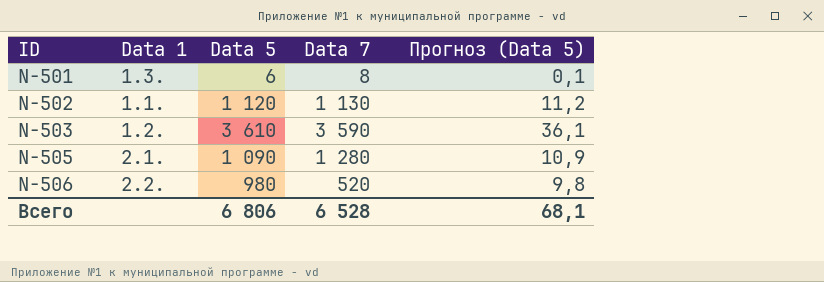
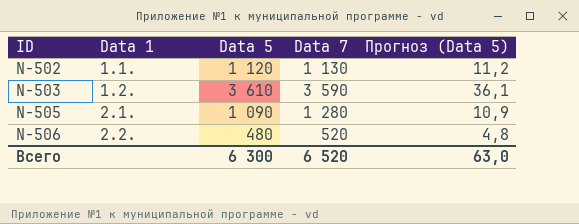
row N-501: 1.3. | 6 | 8 | 0,1 -> none
N-506 | Data 5: 980 -> 480
N-506 | Прогноз (Data 5): 9,8 -> 4,8
Всего | Data 5: 6 806 -> 6 300
Всего | Data 7: 6 528 -> 6 520
Всего | Прогноз (Data 5): 68,1 -> 63,0

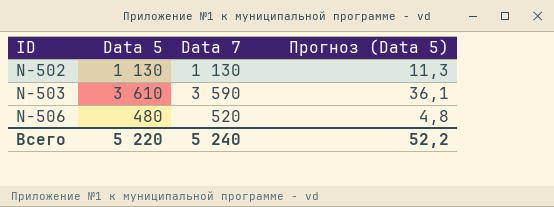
column Data 1 | position: 2 -> none
row N-505: 2.1. | 1 090 | 1 280 | 10,9 -> none
N-502 | Data 5: 1 120 -> 1 130
N-502 | Прогноз (Data 5): 11,2 -> 11,3
Всего | Data 5: 6 300 -> 5 220
Всего | Data 7: 6 520 -> 5 240
Всего | Прогноз (Data 5): 63,0 -> 52,2

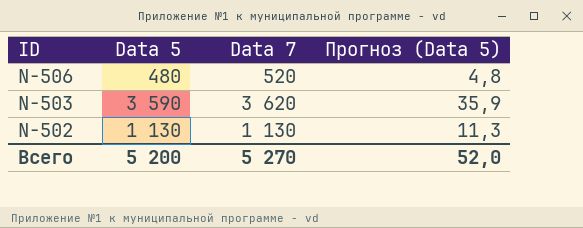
row order: ID ascending -> ID descending
N-503 | Data 5: 3 610 -> 3 590
N-503 | Data 7: 3 590 -> 3 620
N-503 | Прогноз (Data 5): 36,1 -> 35,9
Всего | Data 5: 5 220 -> 5 200
Всего | Data 7: 5 240 -> 5 270
Всего | Прогноз (Data 5): 52,2 -> 52,0

